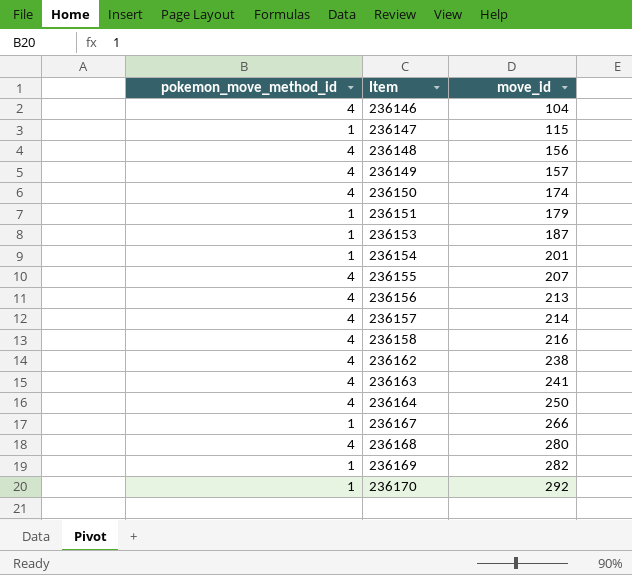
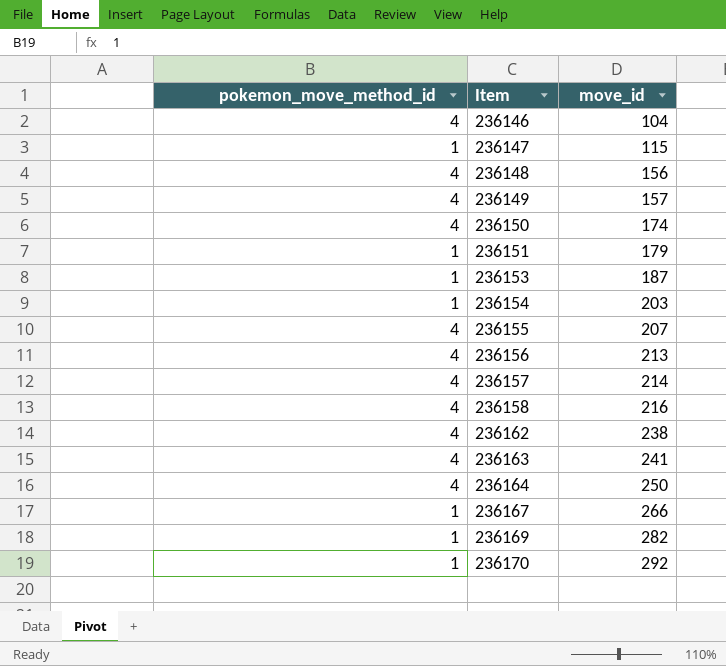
row 236168: 4 | 280 -> none
236154 | move_id: 201 -> 203

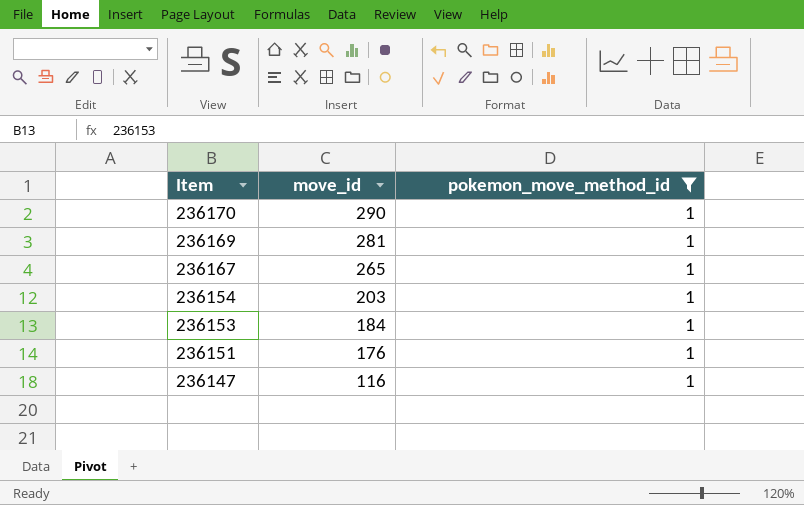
filter: none -> pokemon_move_method_id = 1
row order: Item ascending -> Item descending
column pokemon_move_method_id | position: 1 -> 3
236170 | move_id: 292 -> 290
236169 | move_id: 282 -> 281
236167 | move_id: 266 -> 265
236153 | move_id: 187 -> 184
236151 | move_id: 179 -> 176
236147 | move_id: 115 -> 116

